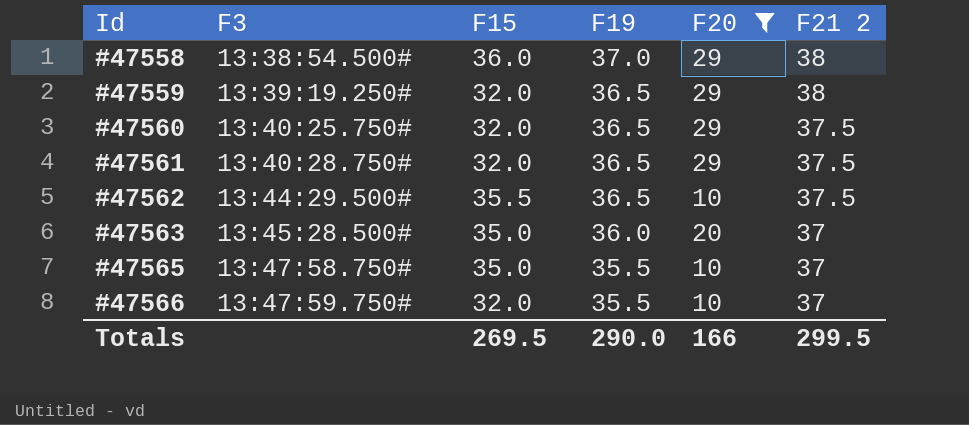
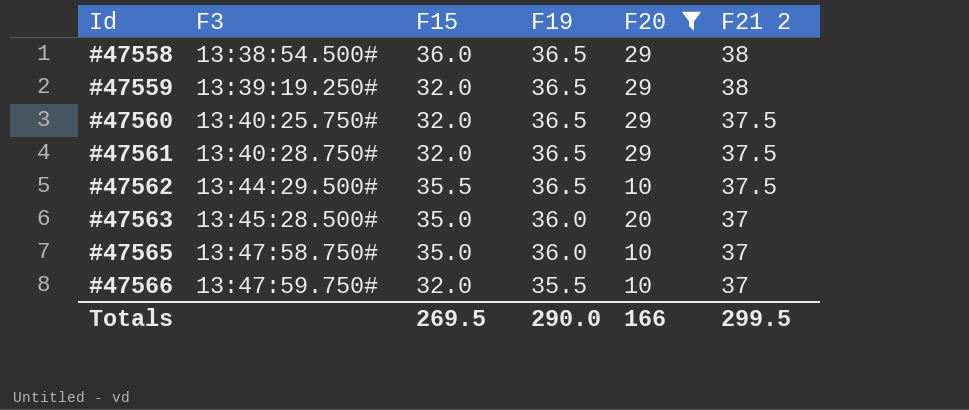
#47558 | F19: 37.0 -> 36.5
#47565 | F19: 35.5 -> 36.0

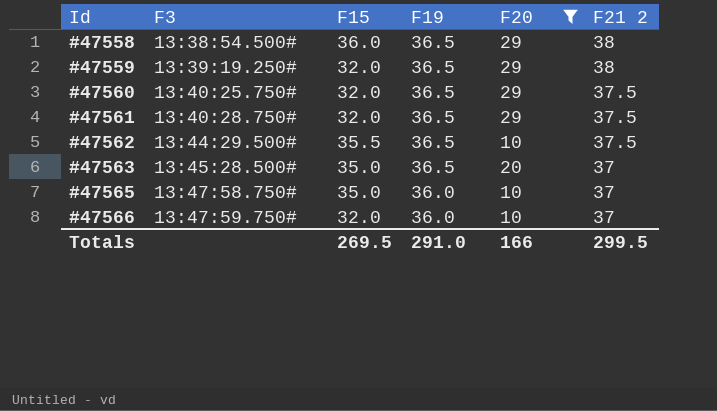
#47563 | F19: 36.0 -> 36.5
#47566 | F19: 35.5 -> 36.0
Totals | F19: 290.0 -> 291.0

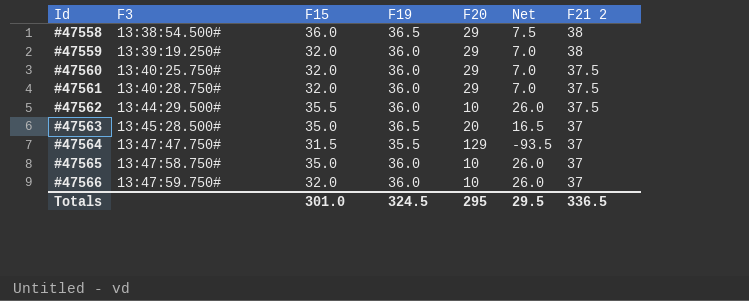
filter: F20 != 129 -> none
column Net | formula: none -> [F19] - [F20]
#47559 | F19: 36.5 -> 36.0
#47560 | F19: 36.5 -> 36.0
#47561 | F19: 36.5 -> 36.0
#47562 | F19: 36.5 -> 36.0
Totals | F15: 269.5 -> 301.0
Totals | F19: 291.0 -> 324.5
Totals | F20: 166 -> 295
Totals | F21 2: 299.5 -> 336.5

